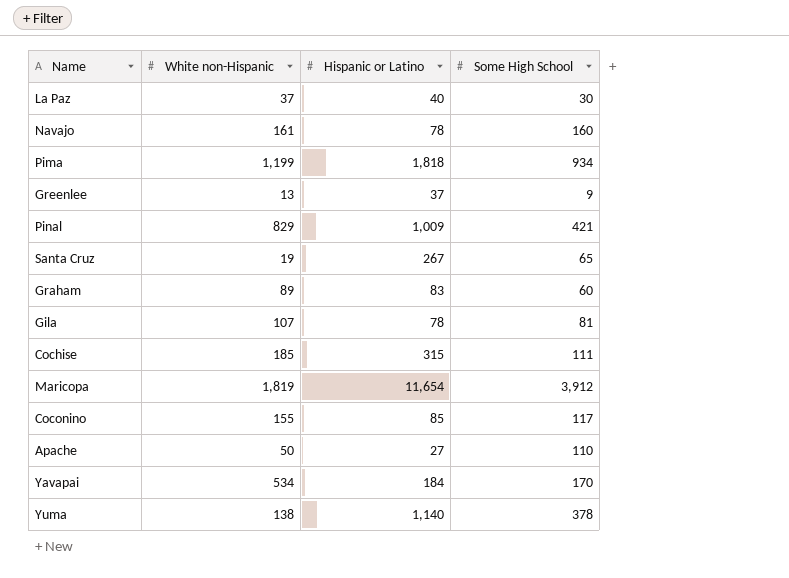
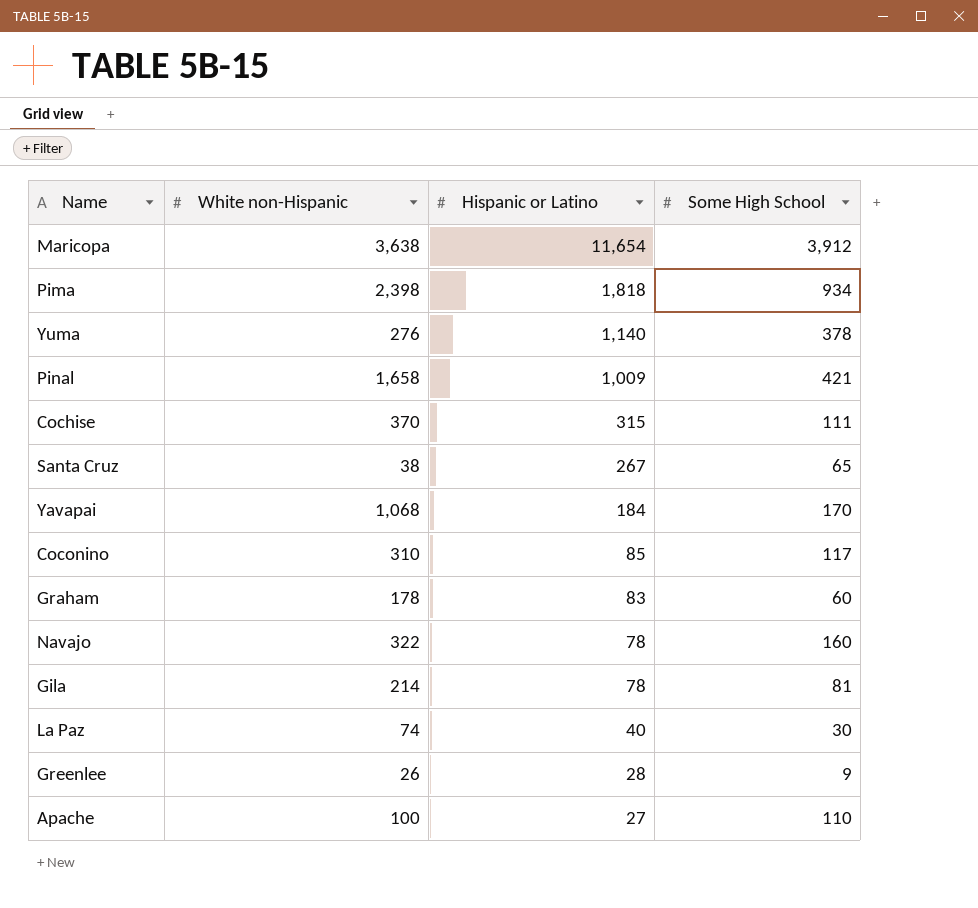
row order: none -> Hispanic or Latino descending
Maricopa | White non-Hispanic: 1,819 -> 3,638
Pima | White non-Hispanic: 1,199 -> 2,398
Yuma | White non-Hispanic: 138 -> 276
Pinal | White non-Hispanic: 829 -> 1,658
Cochise | White non-Hispanic: 185 -> 370
Santa Cruz | White non-Hispanic: 19 -> 38
Yavapai | White non-Hispanic: 534 -> 1,068
Coconino | White non-Hispanic: 155 -> 310
Graham | White non-Hispanic: 89 -> 178
Navajo | White non-Hispanic: 161 -> 322
Gila | White non-Hispanic: 107 -> 214
La Paz | White non-Hispanic: 37 -> 74
Greenlee | White non-Hispanic: 13 -> 26
Greenlee | Hispanic or Latino: 37 -> 28
Apache | White non-Hispanic: 50 -> 100

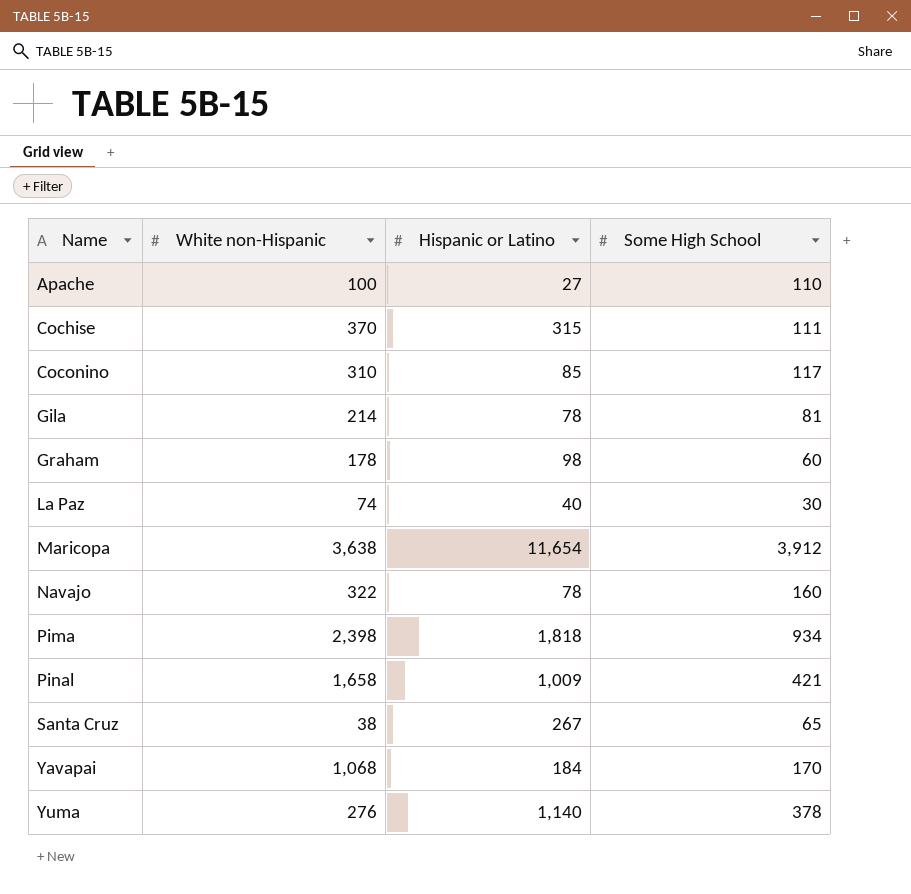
row order: Hispanic or Latino descending -> Name ascending
row Greenlee: 26 | 28 | 9 -> none
Graham | Hispanic or Latino: 83 -> 98

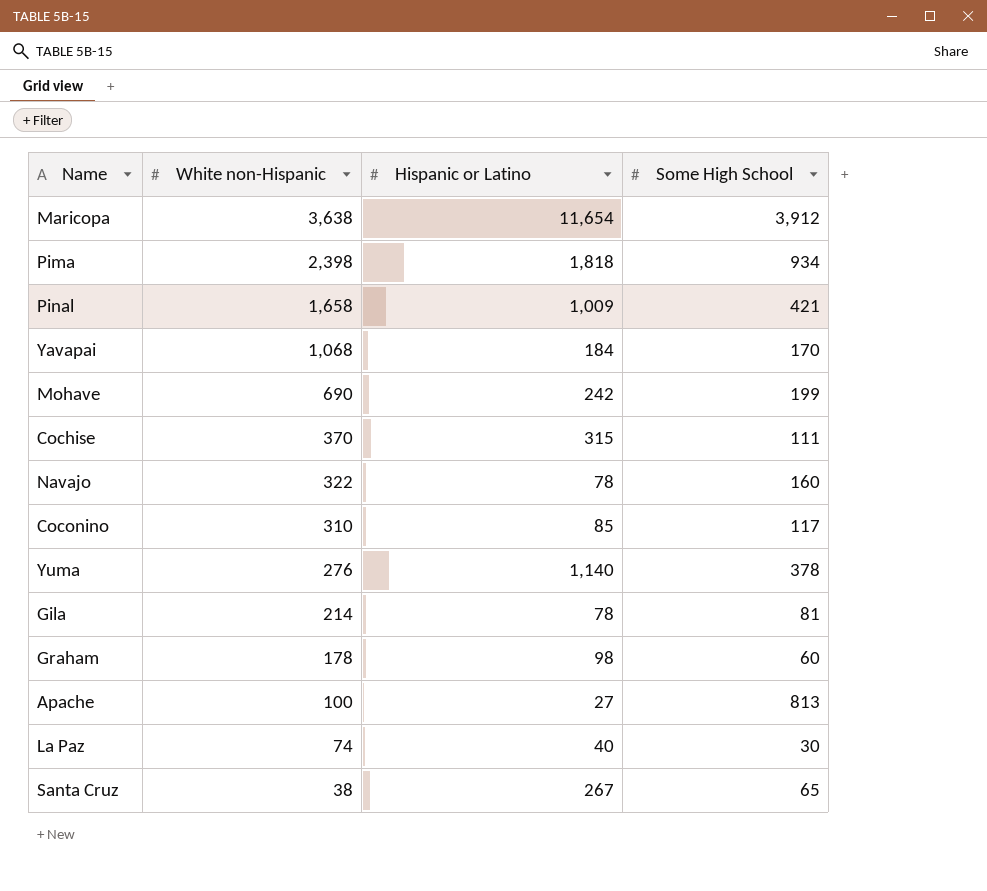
row order: Name ascending -> White non-Hispanic descending
row Mohave: none -> 690 | 242 | 199
Apache | Some High School: 110 -> 813

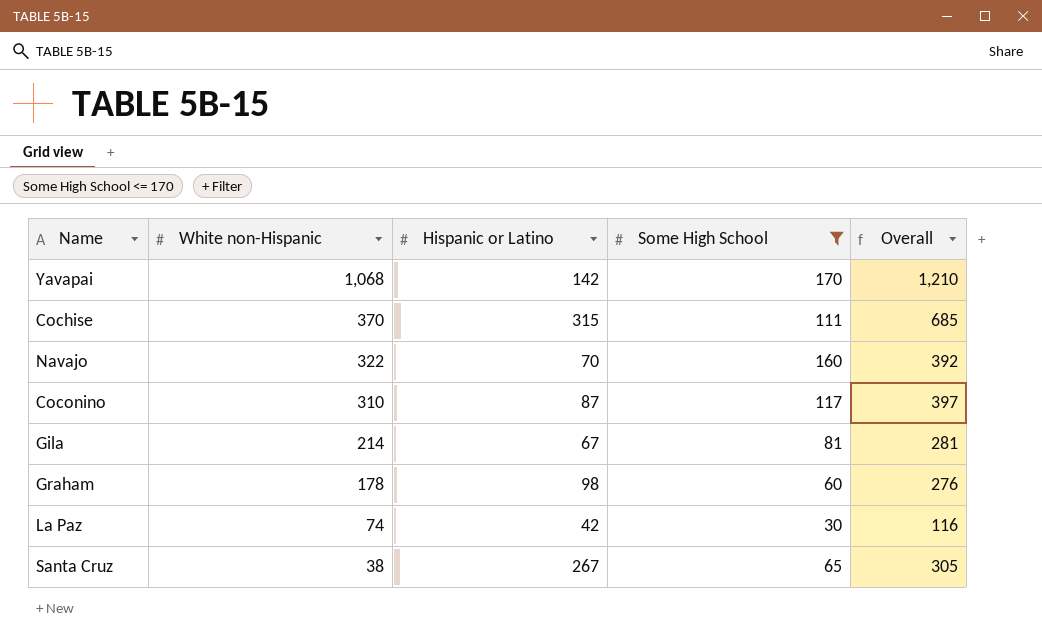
filter: none -> Some High School <= 170
column Overall | formula: none -> [White non-Hispanic] + [Hispanic or Latino]
Yavapai | Hispanic or Latino: 184 -> 142
Navajo | Hispanic or Latino: 78 -> 70
Coconino | Hispanic or Latino: 85 -> 87
Gila | Hispanic or Latino: 78 -> 67
La Paz | Hispanic or Latino: 40 -> 42

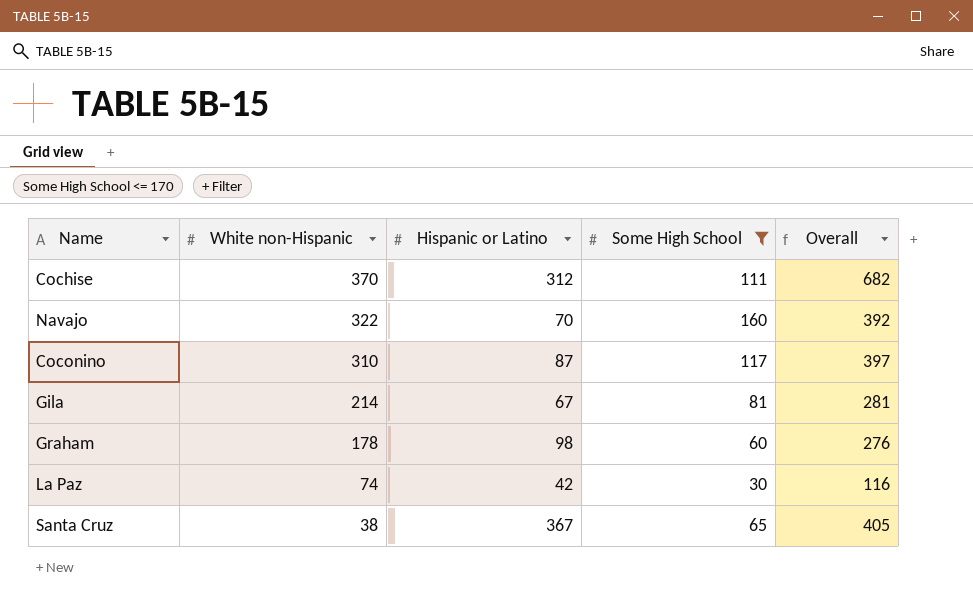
row Yavapai: 1,068 | 142 | 170 | 1,210 -> none
Cochise | Hispanic or Latino: 315 -> 312
Cochise | Overall: 685 -> 682
Santa Cruz | Hispanic or Latino: 267 -> 367
Santa Cruz | Overall: 305 -> 405

